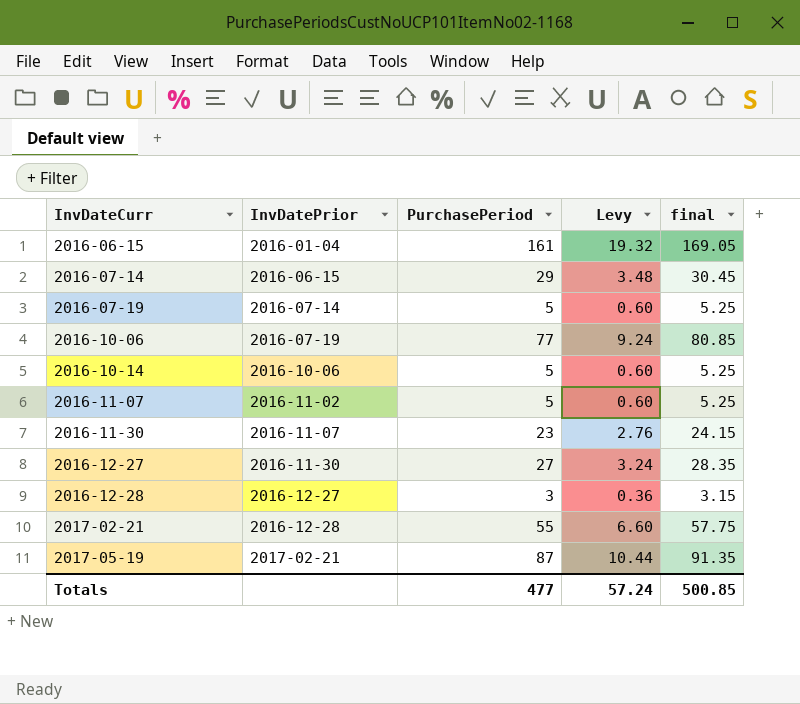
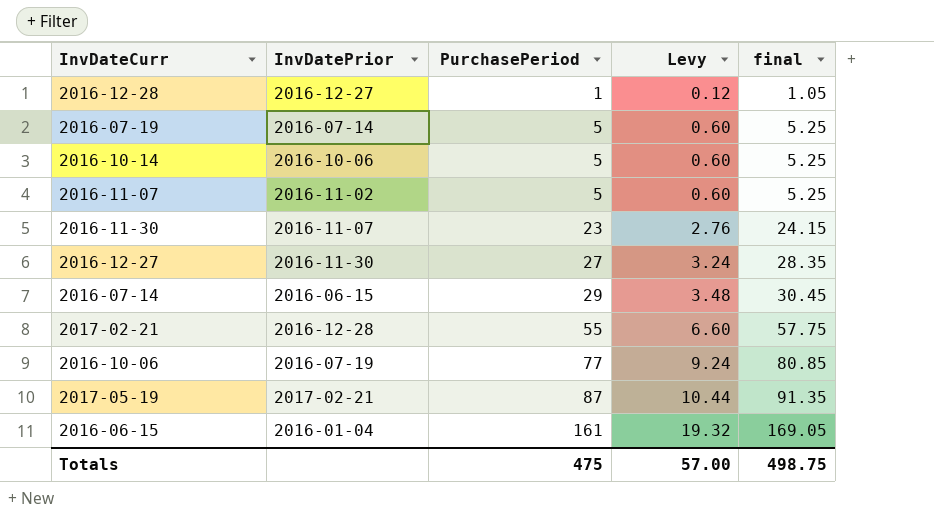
row order: InvDateCurr ascending -> PurchasePeriod ascending
2016-12-28 | PurchasePeriod: 3 -> 1
2016-12-28 | Levy: 0.36 -> 0.12
2016-12-28 | final: 3.15 -> 1.05
Totals | PurchasePeriod: 477 -> 475
Totals | Levy: 57.24 -> 57.00
Totals | final: 500.85 -> 498.75

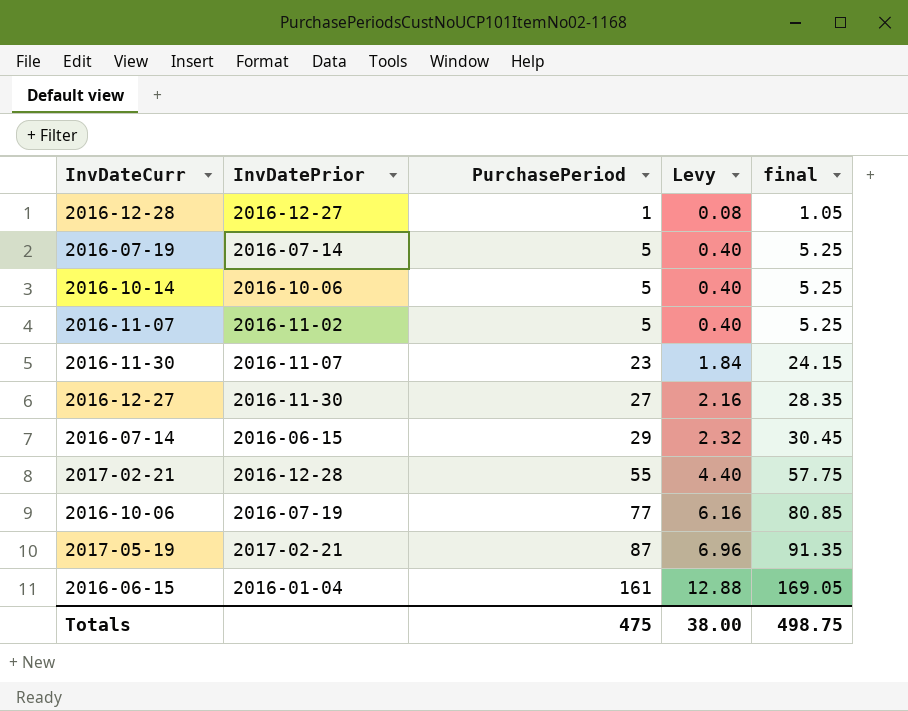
column Levy | formula: [PurchasePeriod] * 0.12 -> [PurchasePeriod] * 0.08
Totals | Levy: 57.00 -> 38.00

